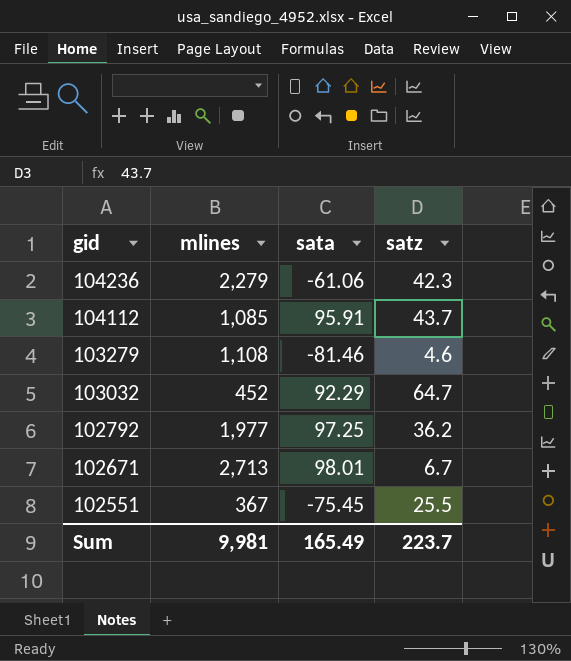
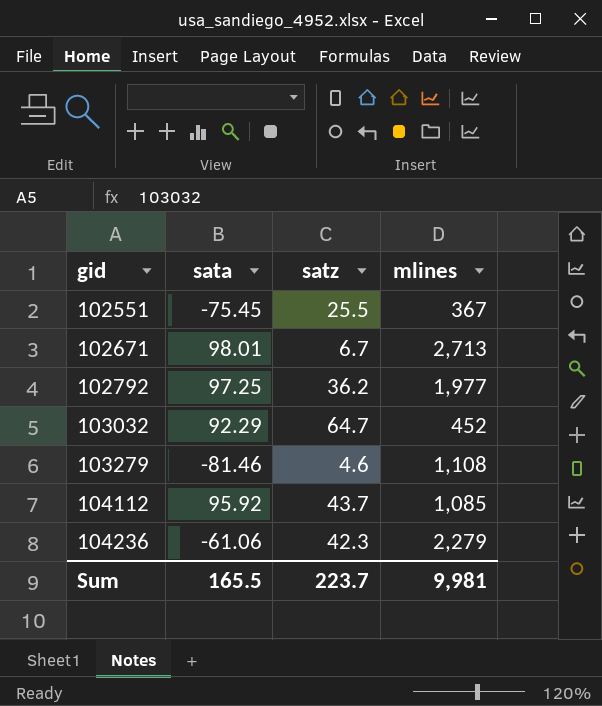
row order: gid descending -> gid ascending
column mlines | position: 2 -> 4
104112 | sata: 95.91 -> 95.92
Sum | sata: 165.49 -> 165.5

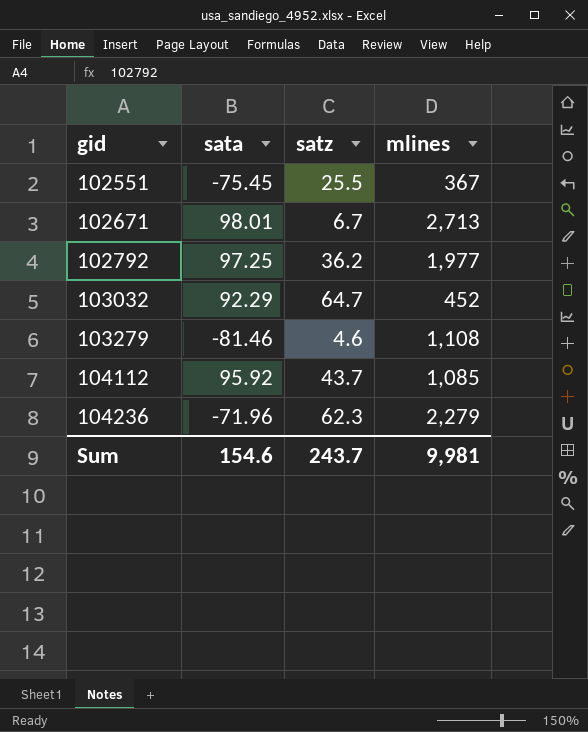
104236 | sata: -61.06 -> -71.96
104236 | satz: 42.3 -> 62.3
Sum | sata: 165.5 -> 154.6
Sum | satz: 223.7 -> 243.7

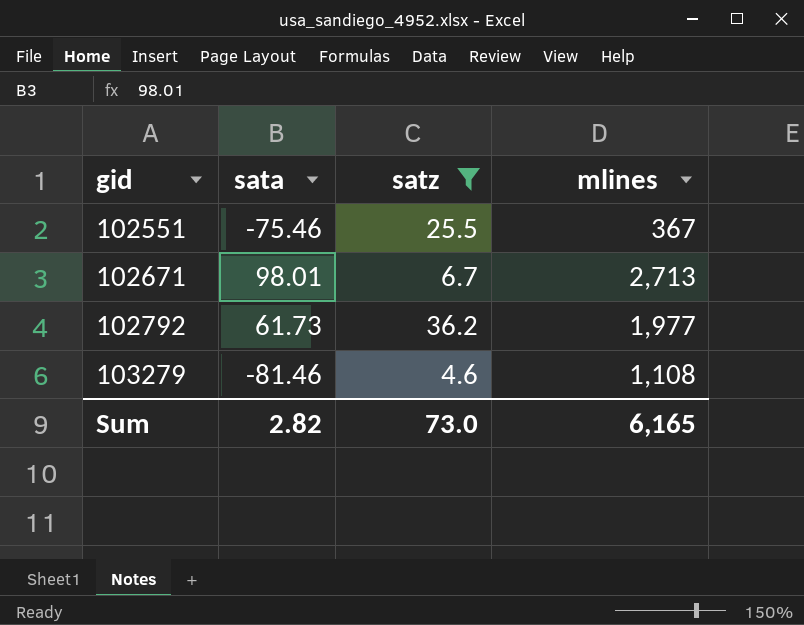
filter: none -> satz <= 36.2
102551 | sata: -75.45 -> -75.46
102792 | sata: 97.25 -> 61.73
Sum | sata: 154.6 -> 2.82
Sum | satz: 243.7 -> 73.0
Sum | mlines: 9,981 -> 6,165

